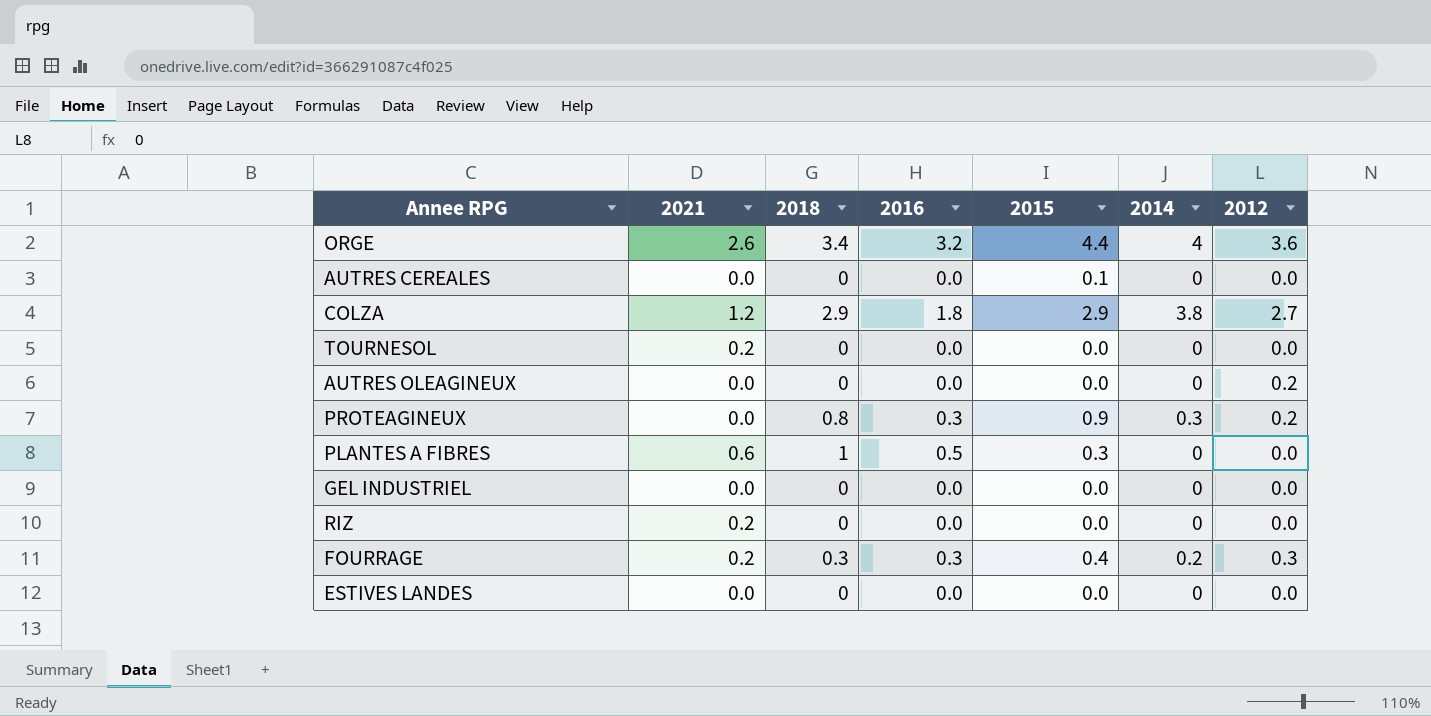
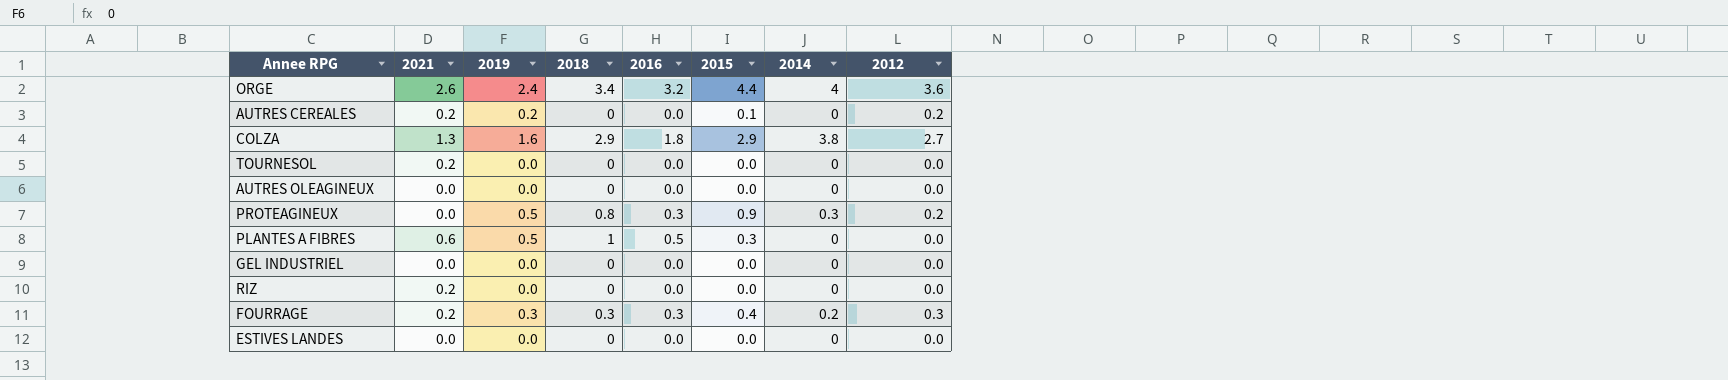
column 2019 | position: none -> 3
AUTRES CEREALES | 2021: 0.0 -> 0.2
AUTRES CEREALES | 2012: 0.0 -> 0.2
COLZA | 2021: 1.2 -> 1.3
AUTRES OLEAGINEUX | 2012: 0.2 -> 0.0

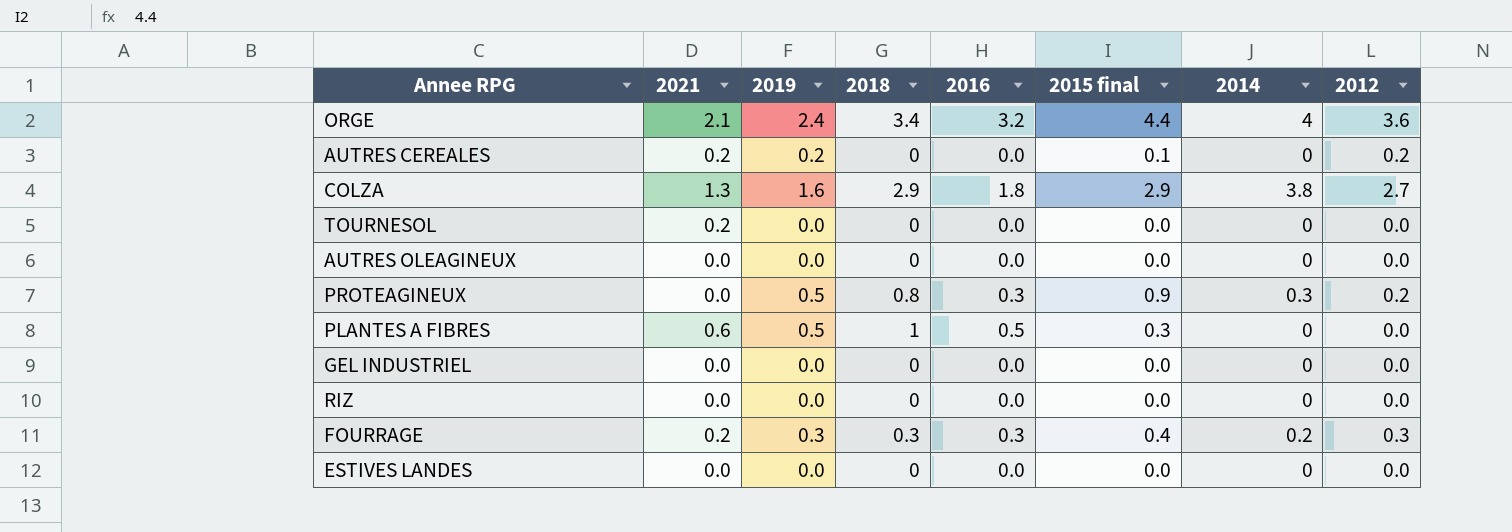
column name: 2015 -> 2015 final
ORGE | 2021: 2.6 -> 2.1
RIZ | 2021: 0.2 -> 0.0

